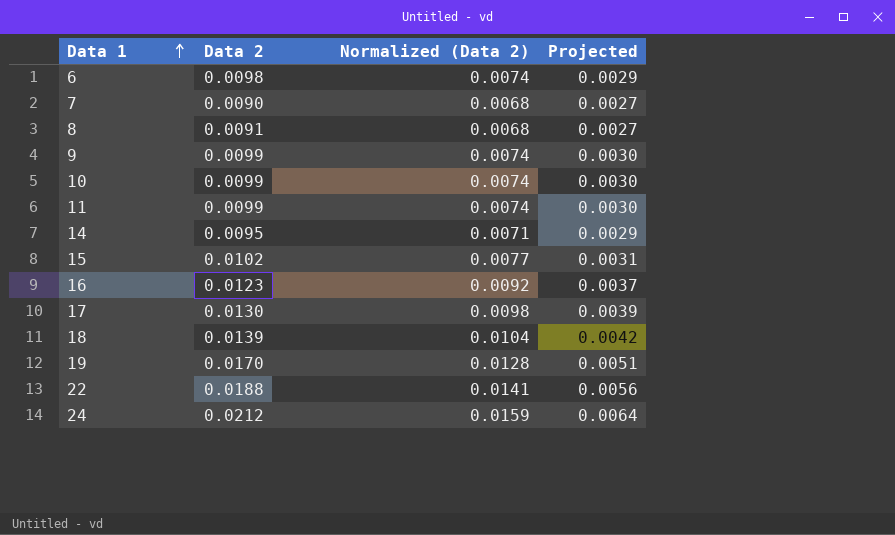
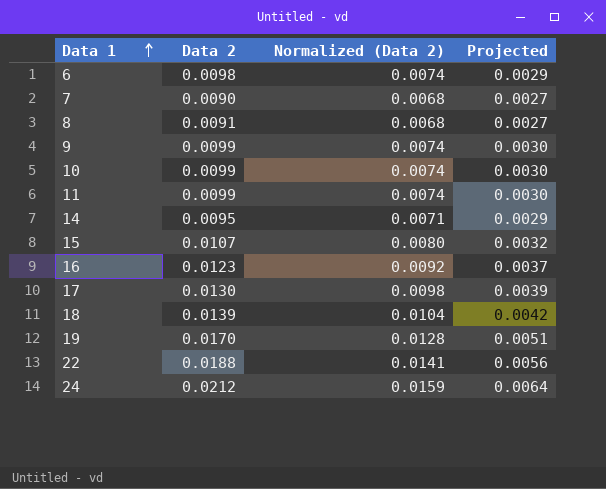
15 | Data 2: 0.0102 -> 0.0107
15 | Normalized (Data 2): 0.0077 -> 0.0080
15 | Projected: 0.0031 -> 0.0032

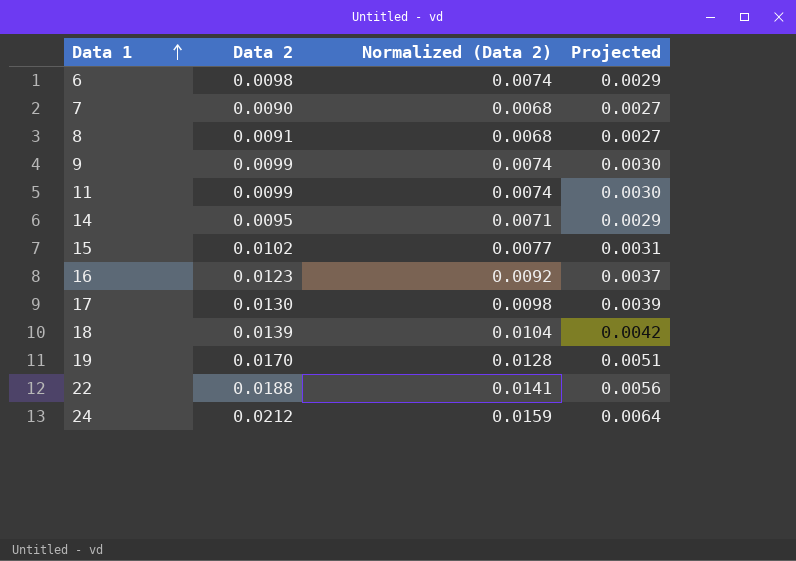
row 10: 0.0099 | 0.0074 | 0.0030 -> none
15 | Data 2: 0.0107 -> 0.0102
15 | Normalized (Data 2): 0.0080 -> 0.0077
15 | Projected: 0.0032 -> 0.0031

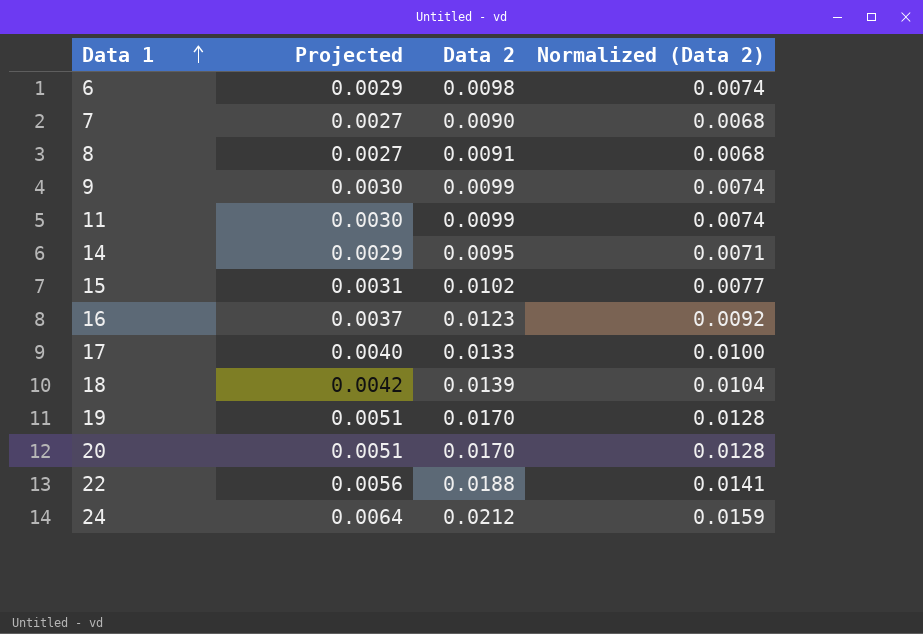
column Projected | position: 4 -> 2
17 | Projected: 0.0039 -> 0.0040
17 | Data 2: 0.0130 -> 0.0133
17 | Normalized (Data 2): 0.0098 -> 0.0100
row 20: none -> 0.0051 | 0.0170 | 0.0128

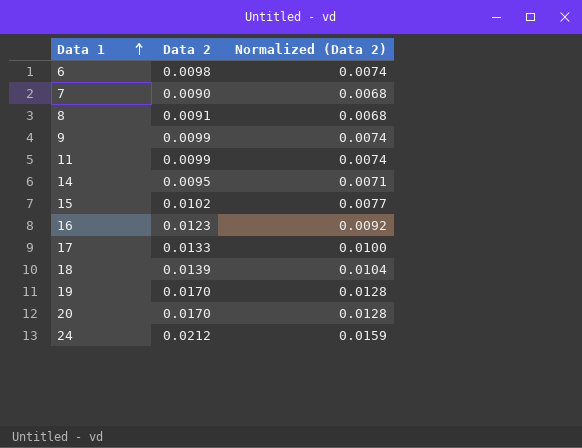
column Projected | formula: [Data 2] * 0.3 -> none
row 22: 0.0056 | 0.0188 | 0.0141 -> none

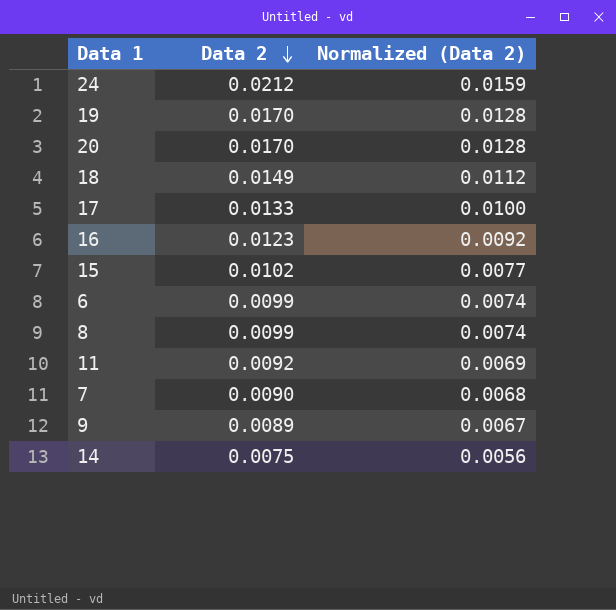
row order: Data 1 ascending -> Data 2 descending
18 | Data 2: 0.0139 -> 0.0149
18 | Normalized (Data 2): 0.0104 -> 0.0112
6 | Data 2: 0.0098 -> 0.0099
8 | Data 2: 0.0091 -> 0.0099
8 | Normalized (Data 2): 0.0068 -> 0.0074
11 | Data 2: 0.0099 -> 0.0092
11 | Normalized (Data 2): 0.0074 -> 0.0069
9 | Data 2: 0.0099 -> 0.0089
9 | Normalized (Data 2): 0.0074 -> 0.0067
14 | Data 2: 0.0095 -> 0.0075
14 | Normalized (Data 2): 0.0071 -> 0.0056

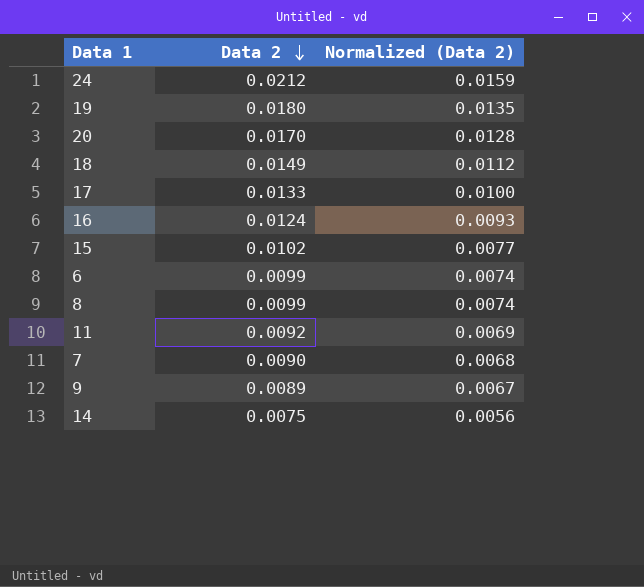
19 | Data 2: 0.0170 -> 0.0180
19 | Normalized (Data 2): 0.0128 -> 0.0135
16 | Data 2: 0.0123 -> 0.0124
16 | Normalized (Data 2): 0.0092 -> 0.0093

